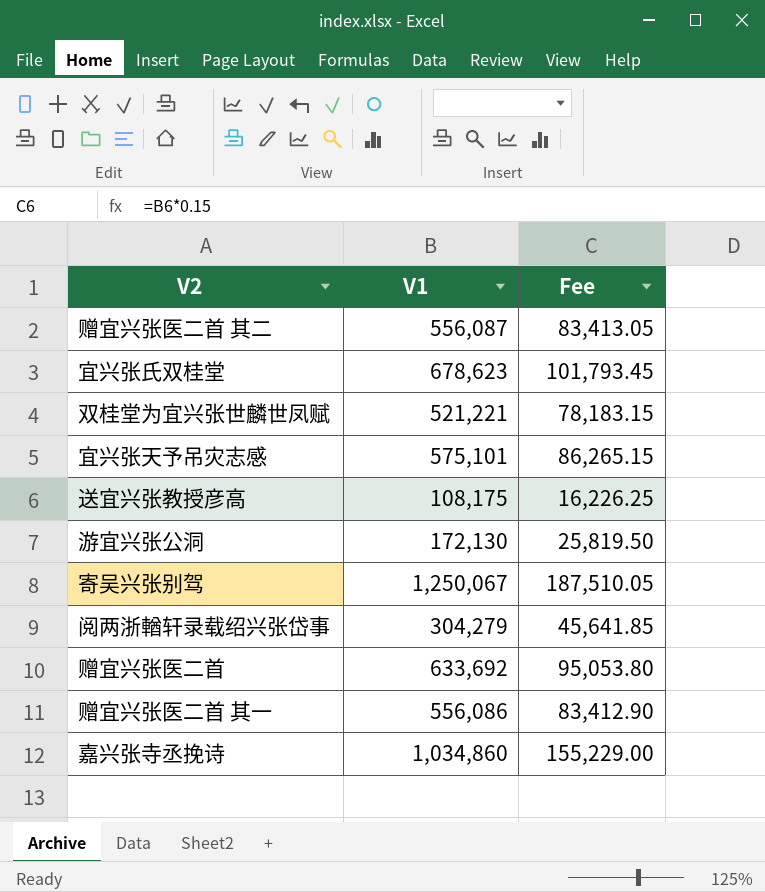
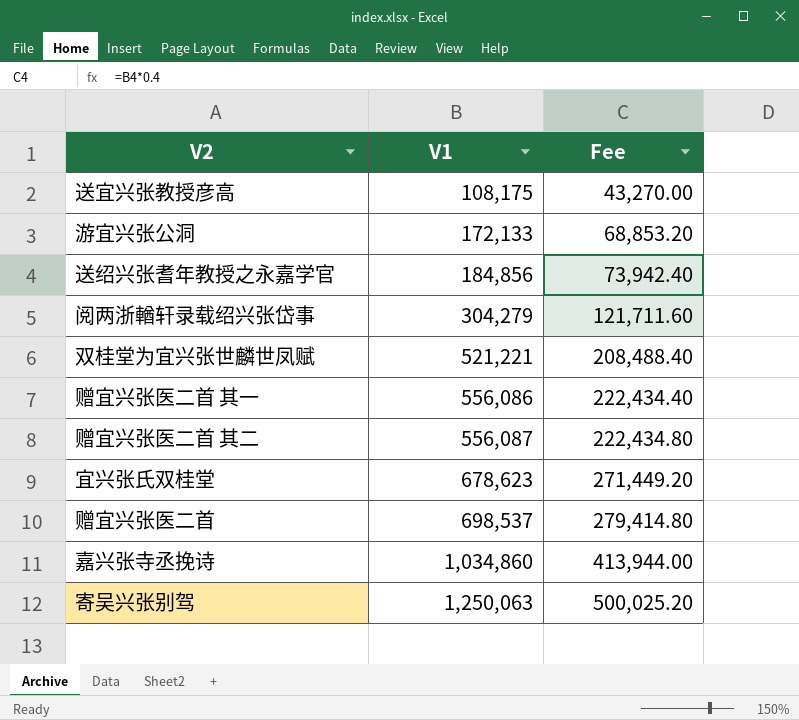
row order: none -> V1 ascending
column Fee | formula: [V1] * 0.15 -> [V1] * 0.4
row 宜兴张天予吊灾志感: 575,101 | 86,265.15 -> none
游宜兴张公洞 | V1: 172,130 -> 172,133
row 送绍兴张耆年教授之永嘉学官: none -> 184,856 | 73,942.40
赠宜兴张医二首 | V1: 633,692 -> 698,537
寄吴兴张别驾 | V1: 1,250,067 -> 1,250,063

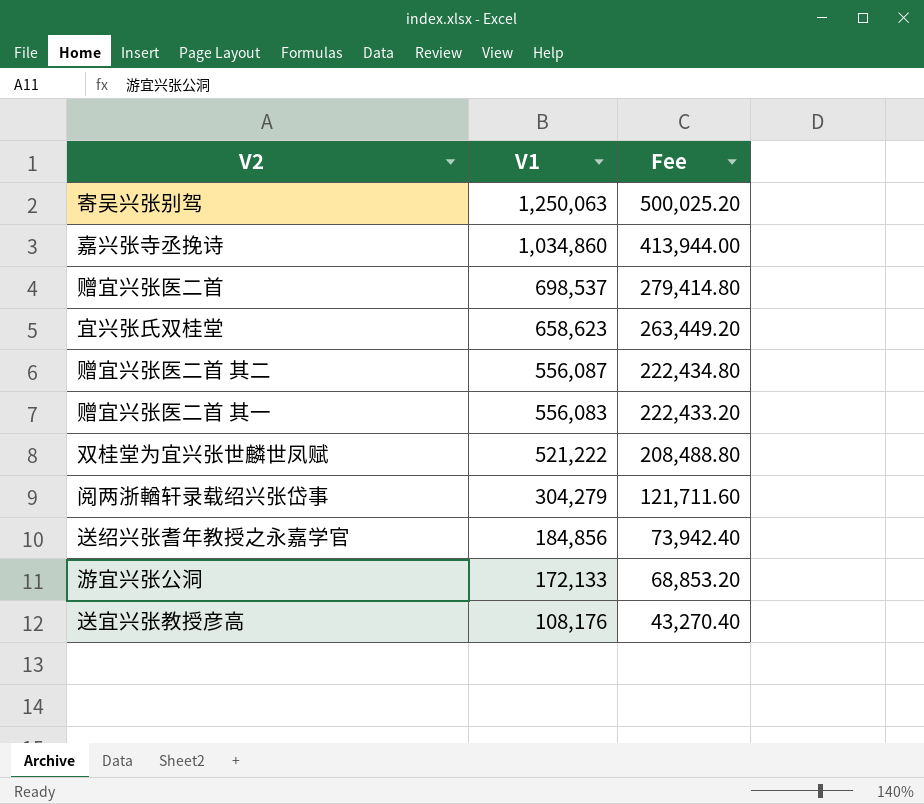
row order: V1 ascending -> V1 descending
宜兴张氏双桂堂 | V1: 678,623 -> 658,623
宜兴张氏双桂堂 | Fee: 271,449.20 -> 263,449.20
赠宜兴张医二首 其一 | V1: 556,086 -> 556,083
赠宜兴张医二首 其一 | Fee: 222,434.40 -> 222,433.20
双桂堂为宜兴张世麟世凤赋 | V1: 521,221 -> 521,222
双桂堂为宜兴张世麟世凤赋 | Fee: 208,488.40 -> 208,488.80
送宜兴张教授彦高 | V1: 108,175 -> 108,176
送宜兴张教授彦高 | Fee: 43,270.00 -> 43,270.40

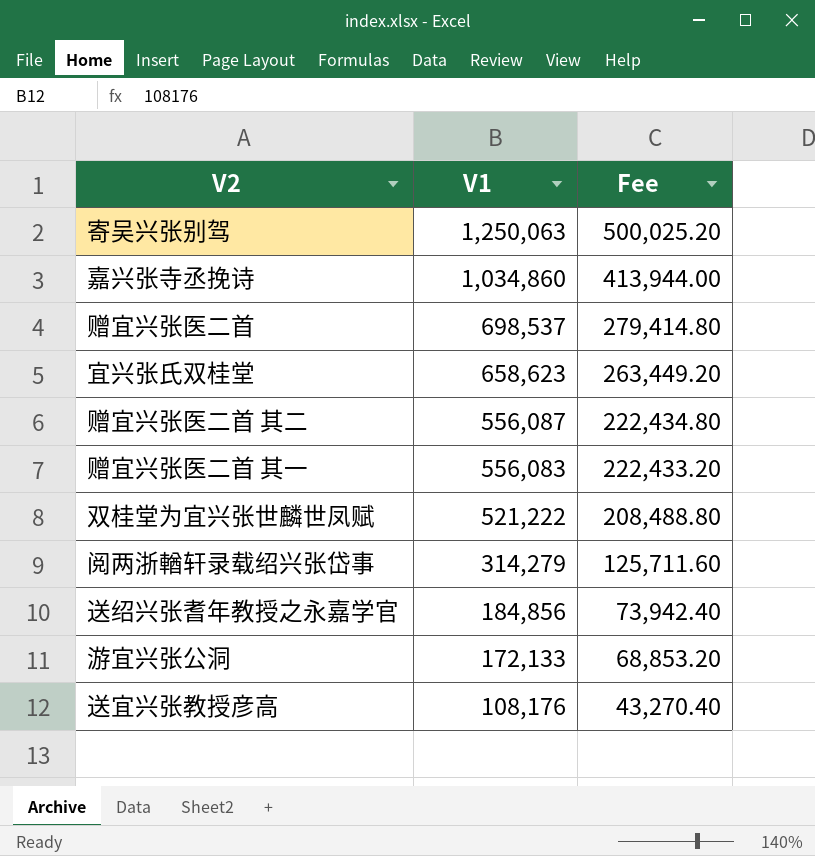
阅两浙輶轩录载绍兴张岱事 | V1: 304,279 -> 314,279
阅两浙輶轩录载绍兴张岱事 | Fee: 121,711.60 -> 125,711.60

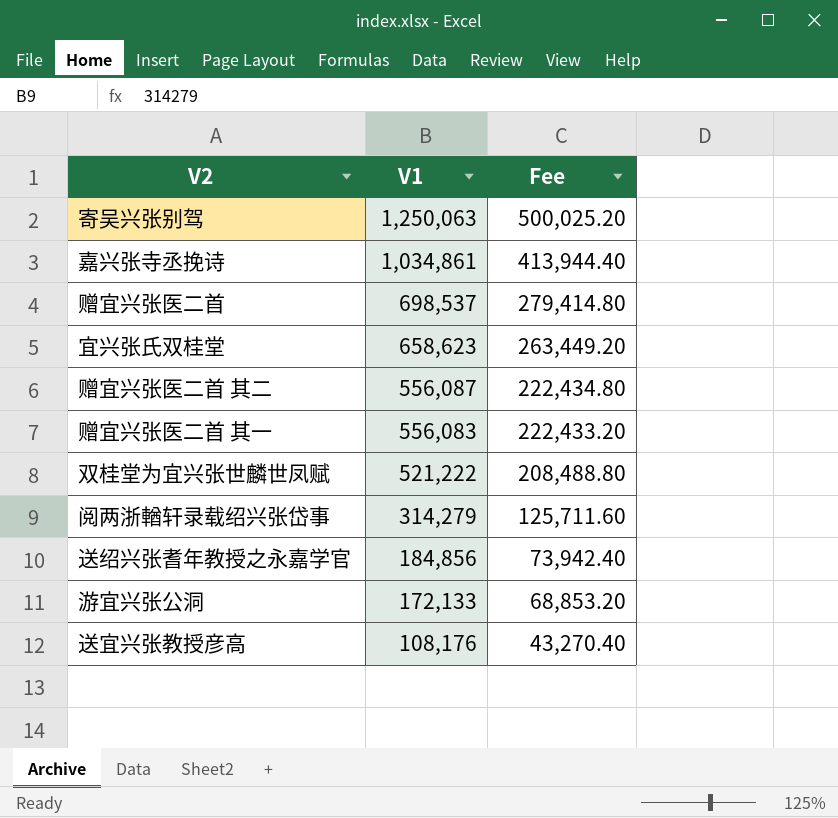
嘉兴张寺丞挽诗 | V1: 1,034,860 -> 1,034,861
嘉兴张寺丞挽诗 | Fee: 413,944.00 -> 413,944.40

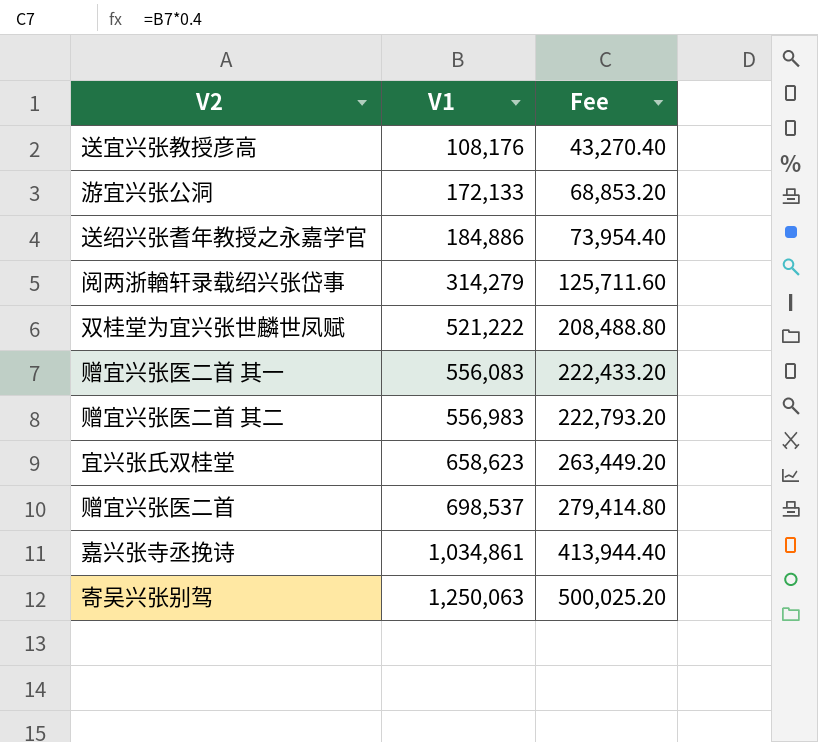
row order: V1 descending -> V1 ascending
送绍兴张耆年教授之永嘉学官 | V1: 184,856 -> 184,886
送绍兴张耆年教授之永嘉学官 | Fee: 73,942.40 -> 73,954.40
赠宜兴张医二首 其二 | V1: 556,087 -> 556,983
赠宜兴张医二首 其二 | Fee: 222,434.80 -> 222,793.20

